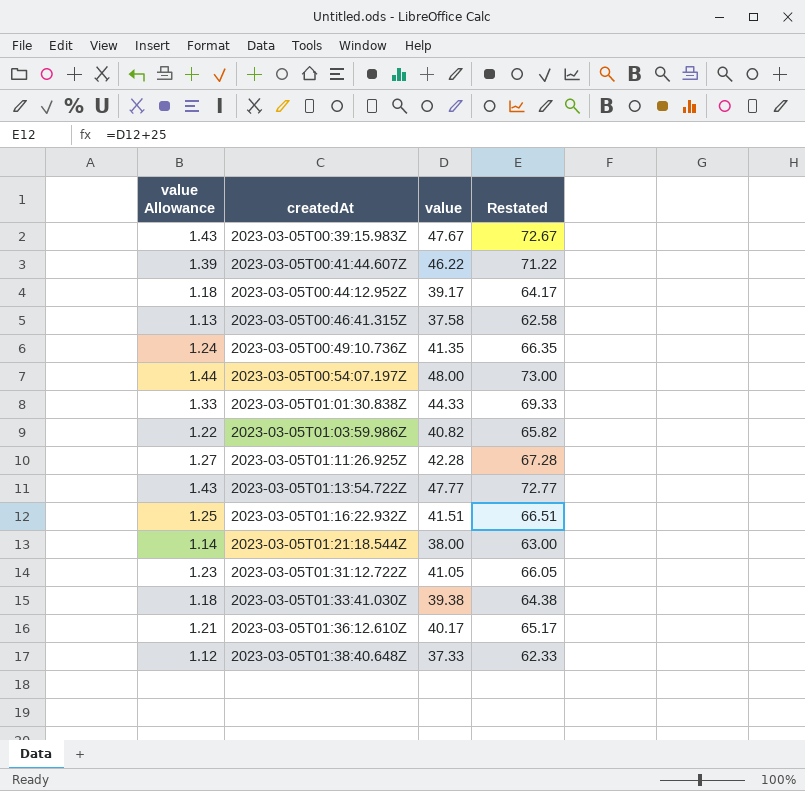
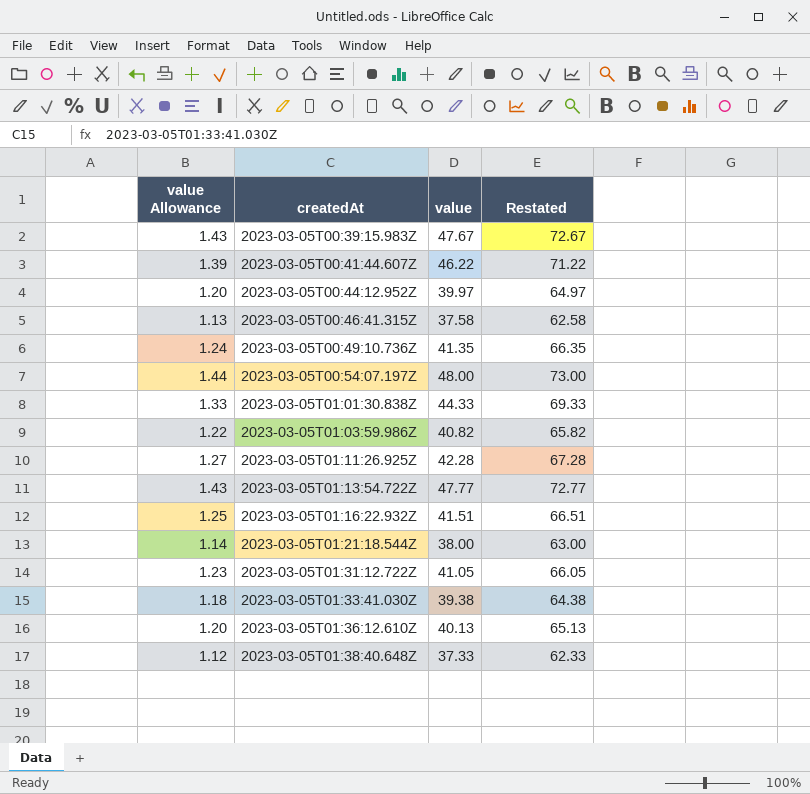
2023-03-05T00:44:12.952Z | value Allowance: 1.18 -> 1.20
2023-03-05T00:44:12.952Z | value: 39.17 -> 39.97
2023-03-05T00:44:12.952Z | Restated: 64.17 -> 64.97
2023-03-05T01:36:12.610Z | value Allowance: 1.21 -> 1.20
2023-03-05T01:36:12.610Z | value: 40.17 -> 40.13
2023-03-05T01:36:12.610Z | Restated: 65.17 -> 65.13

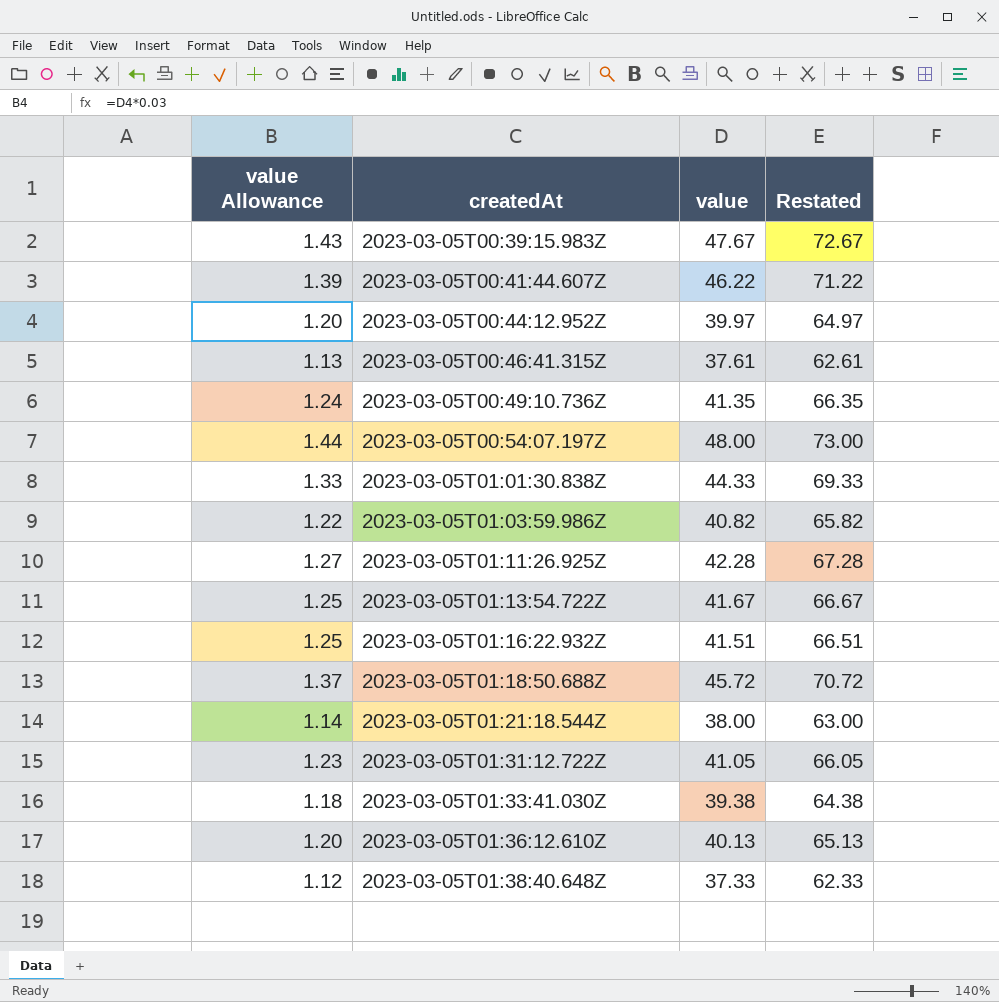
2023-03-05T00:46:41.315Z | value: 37.58 -> 37.61
2023-03-05T00:46:41.315Z | Restated: 62.58 -> 62.61
2023-03-05T01:13:54.722Z | value Allowance: 1.43 -> 1.25
2023-03-05T01:13:54.722Z | value: 47.77 -> 41.67
2023-03-05T01:13:54.722Z | Restated: 72.77 -> 66.67
row 2023-03-05T01:18:50.688Z: none -> 1.37 | 45.72 | 70.72

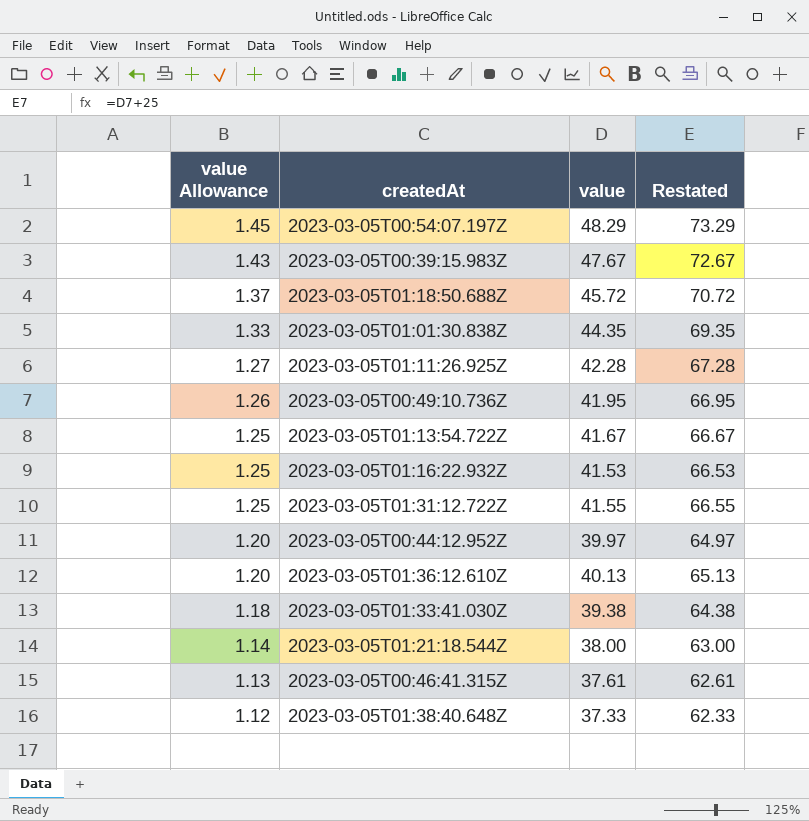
row order: createdAt ascending -> value Allowance descending
row 2023-03-05T00:41:44.607Z: 1.39 | 46.22 | 71.22 -> none
row 2023-03-05T01:03:59.986Z: 1.22 | 40.82 | 65.82 -> none
2023-03-05T00:54:07.197Z | value Allowance: 1.44 -> 1.45
2023-03-05T00:54:07.197Z | value: 48.00 -> 48.29
2023-03-05T00:54:07.197Z | Restated: 73.00 -> 73.29
2023-03-05T01:01:30.838Z | value: 44.33 -> 44.35
2023-03-05T01:01:30.838Z | Restated: 69.33 -> 69.35
2023-03-05T00:49:10.736Z | value Allowance: 1.24 -> 1.26
2023-03-05T00:49:10.736Z | value: 41.35 -> 41.95
2023-03-05T00:49:10.736Z | Restated: 66.35 -> 66.95
2023-03-05T01:16:22.932Z | value: 41.51 -> 41.53
2023-03-05T01:16:22.932Z | Restated: 66.51 -> 66.53
2023-03-05T01:31:12.722Z | value Allowance: 1.23 -> 1.25
2023-03-05T01:31:12.722Z | value: 41.05 -> 41.55
2023-03-05T01:31:12.722Z | Restated: 66.05 -> 66.55

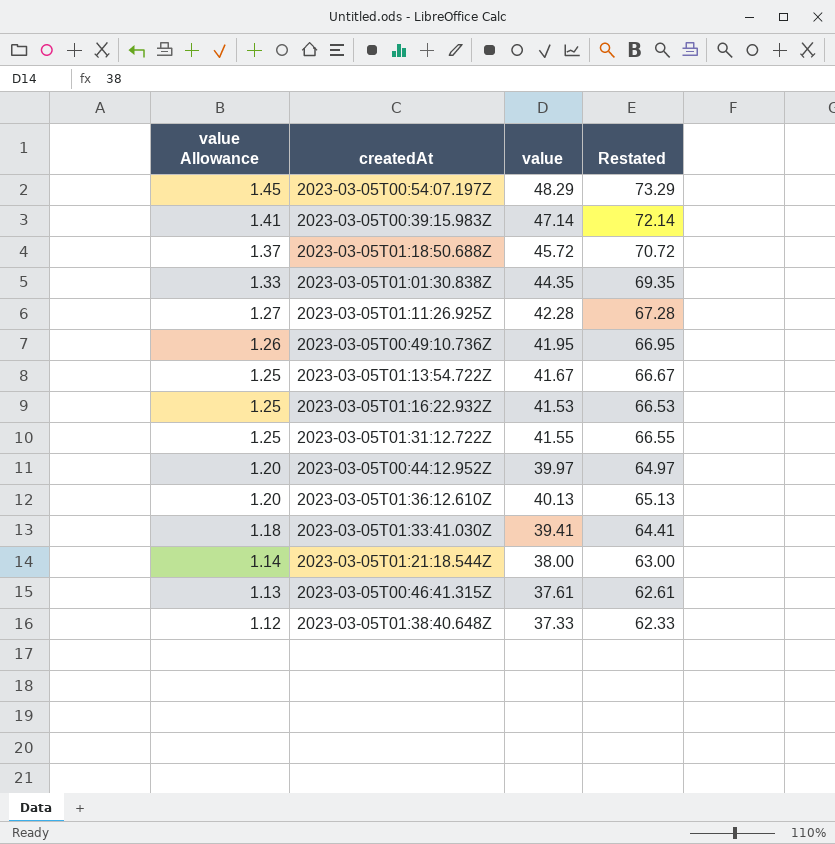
2023-03-05T00:39:15.983Z | value Allowance: 1.43 -> 1.41
2023-03-05T00:39:15.983Z | value: 47.67 -> 47.14
2023-03-05T00:39:15.983Z | Restated: 72.67 -> 72.14
2023-03-05T01:33:41.030Z | value: 39.38 -> 39.41
2023-03-05T01:33:41.030Z | Restated: 64.38 -> 64.41

